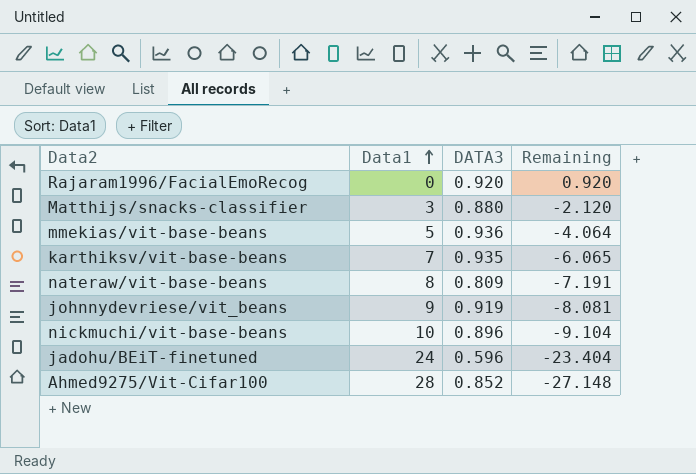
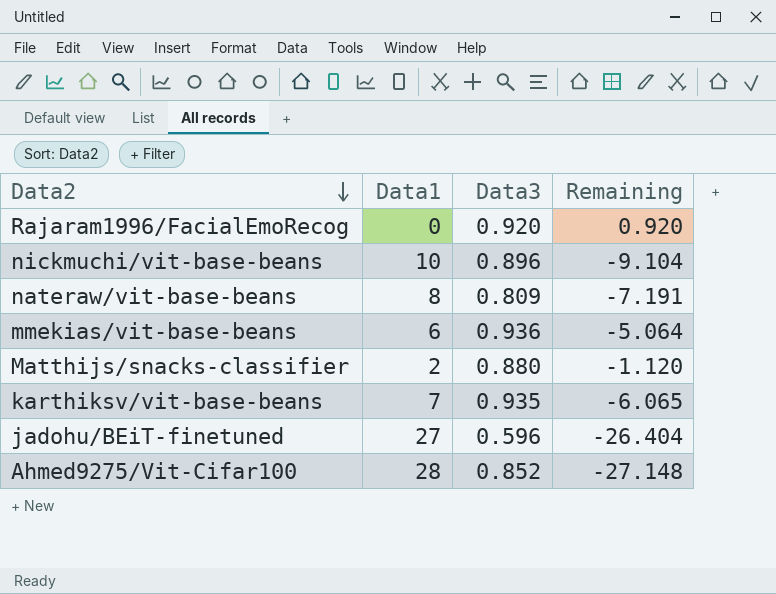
row order: Data1 ascending -> Data2 descending
column name: DATA3 -> Data3
row johnnydevriese/vit_beans: 9 | 0.919 | -8.081 -> none
mmekias/vit-base-beans | Data1: 5 -> 6
mmekias/vit-base-beans | Remaining: -4.064 -> -5.064
Matthijs/snacks-classifier | Data1: 3 -> 2
Matthijs/snacks-classifier | Remaining: -2.120 -> -1.120
jadohu/BEiT-finetuned | Data1: 24 -> 27
jadohu/BEiT-finetuned | Remaining: -23.404 -> -26.404

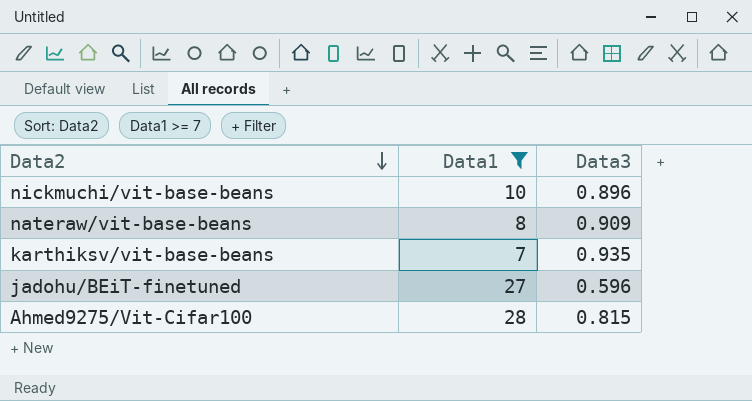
filter: none -> Data1 >= 7
column Remaining | formula: [Data3] - [Data1] -> none
nateraw/vit-base-beans | Data3: 0.809 -> 0.909
Ahmed9275/Vit-Cifar100 | Data3: 0.852 -> 0.815

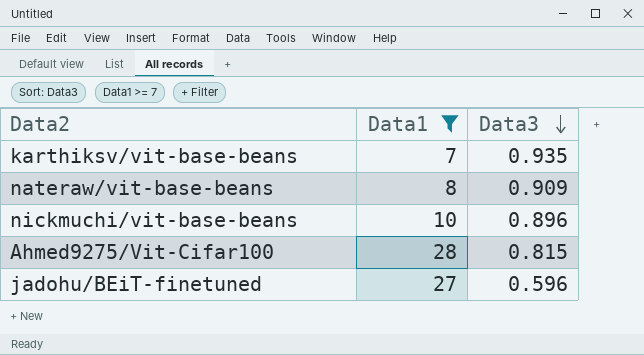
row order: Data2 descending -> Data3 descending

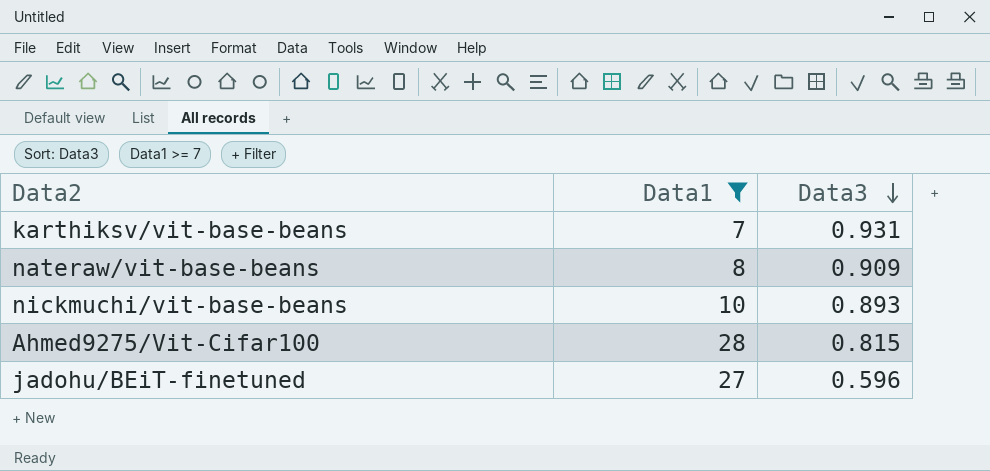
karthiksv/vit-base-beans | Data3: 0.935 -> 0.931
nickmuchi/vit-base-beans | Data3: 0.896 -> 0.893

